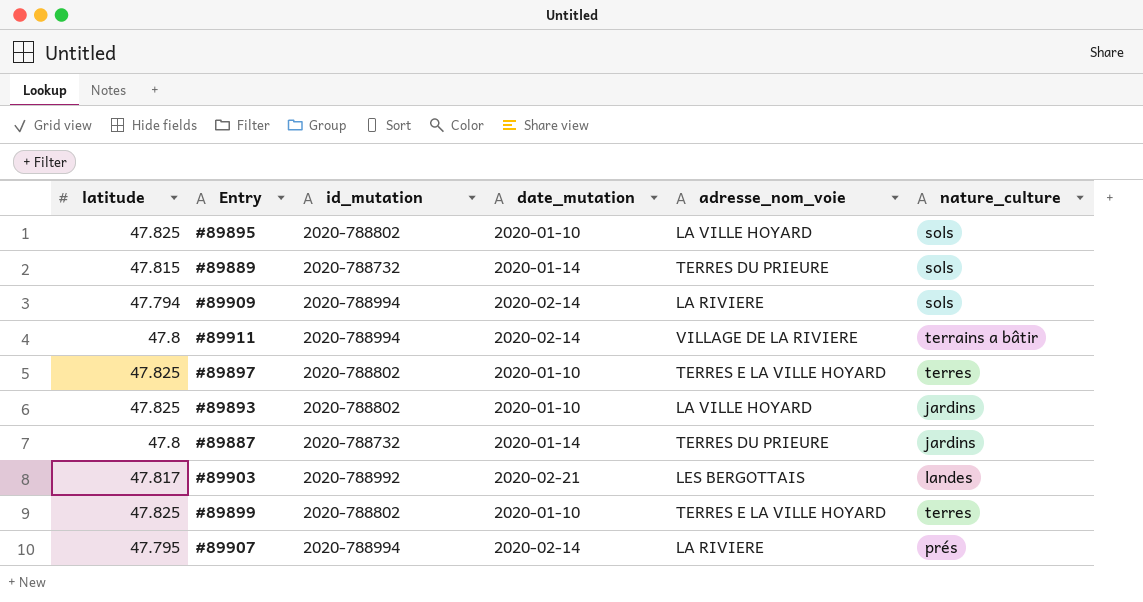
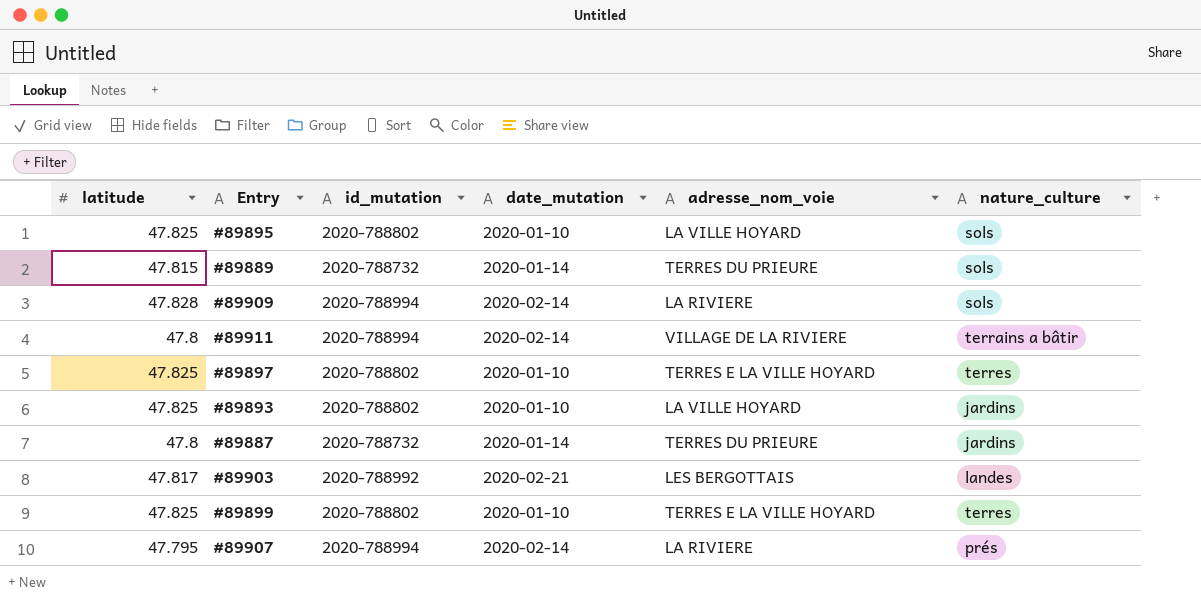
#89909 | latitude: 47.794 -> 47.828

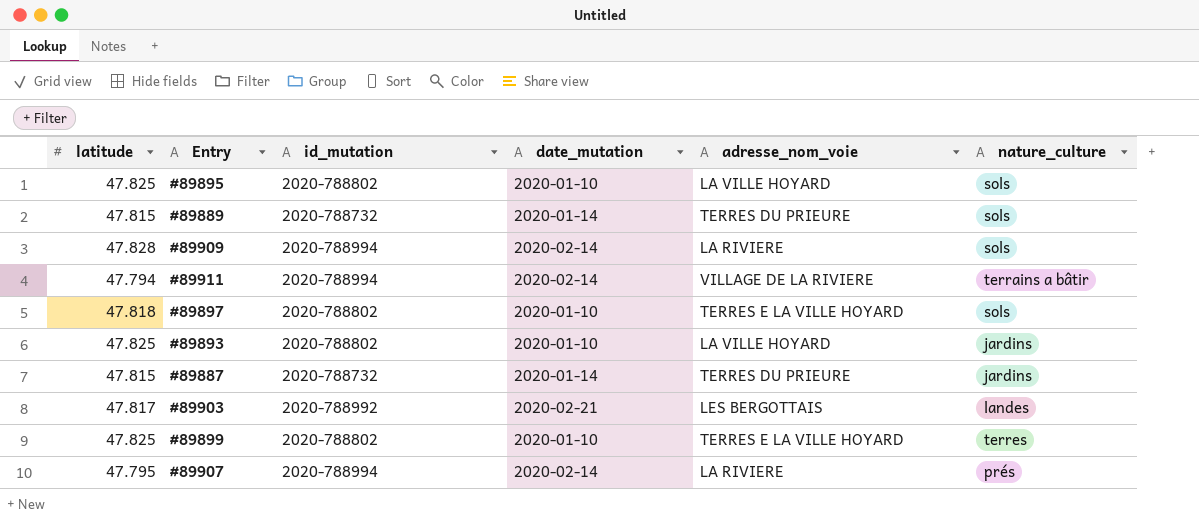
#89911 | latitude: 47.8 -> 47.794
#89897 | latitude: 47.825 -> 47.818
#89897 | nature_culture: terres -> sols
#89887 | latitude: 47.8 -> 47.815

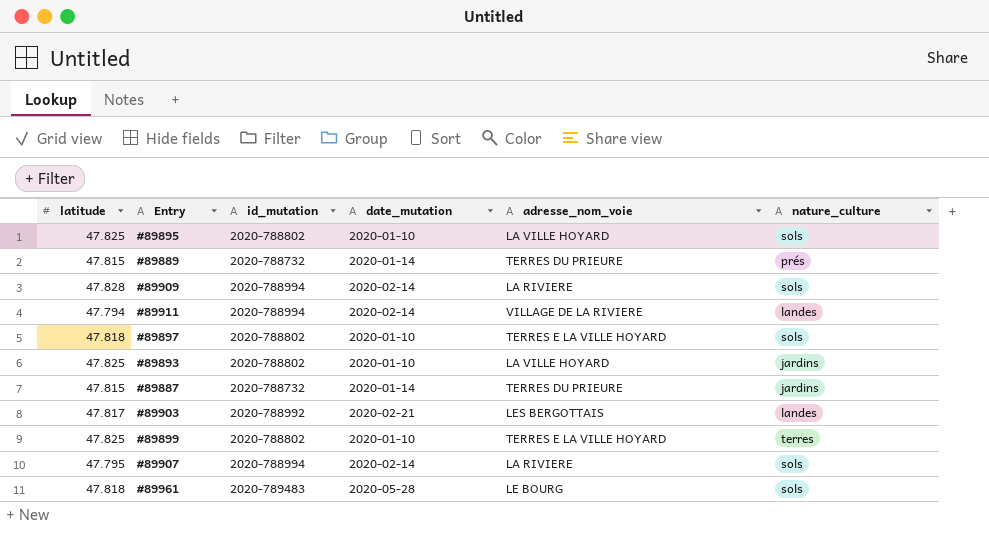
#89889 | nature_culture: sols -> prés
#89911 | nature_culture: terrains a bâtir -> landes
#89907 | nature_culture: prés -> sols
row #89961: none -> 47.818 | 2020-789483 | 2020-05-28 | LE BOURG | sols

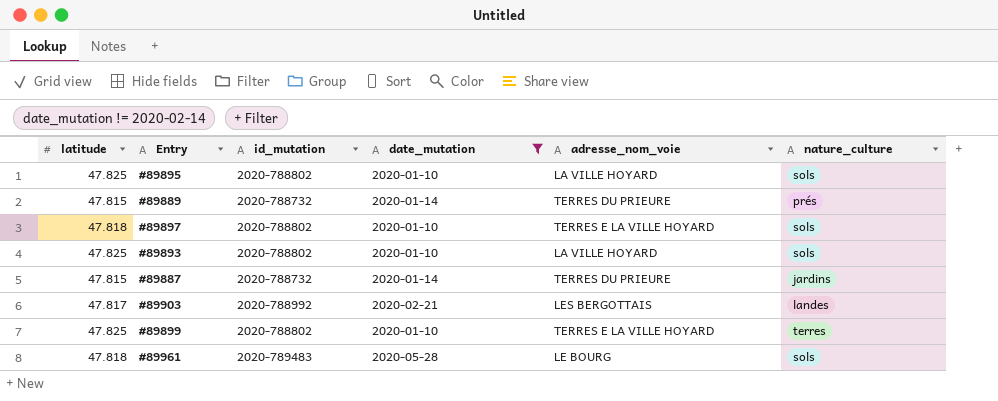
filter: none -> date_mutation != 2020-02-14
#89893 | nature_culture: jardins -> sols

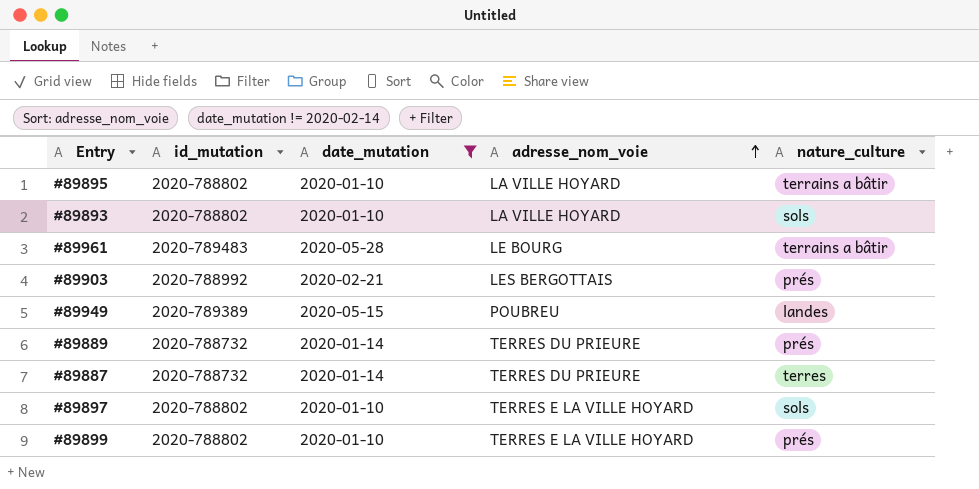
row order: none -> adresse_nom_voie ascending
column latitude | position: 1 -> none
#89895 | nature_culture: sols -> terrains a bâtir
#89961 | nature_culture: sols -> terrains a bâtir
#89903 | nature_culture: landes -> prés
row #89949: none -> 2020-789389 | 2020-05-15 | POUBREU | landes
#89887 | nature_culture: jardins -> terres
#89899 | nature_culture: terres -> prés

